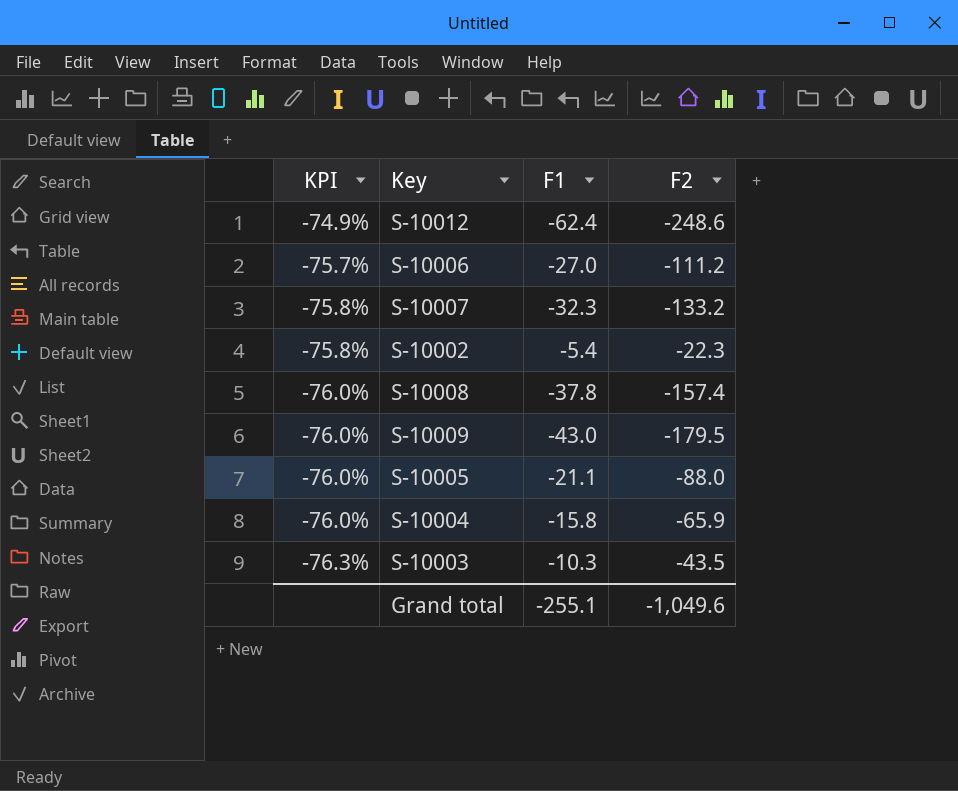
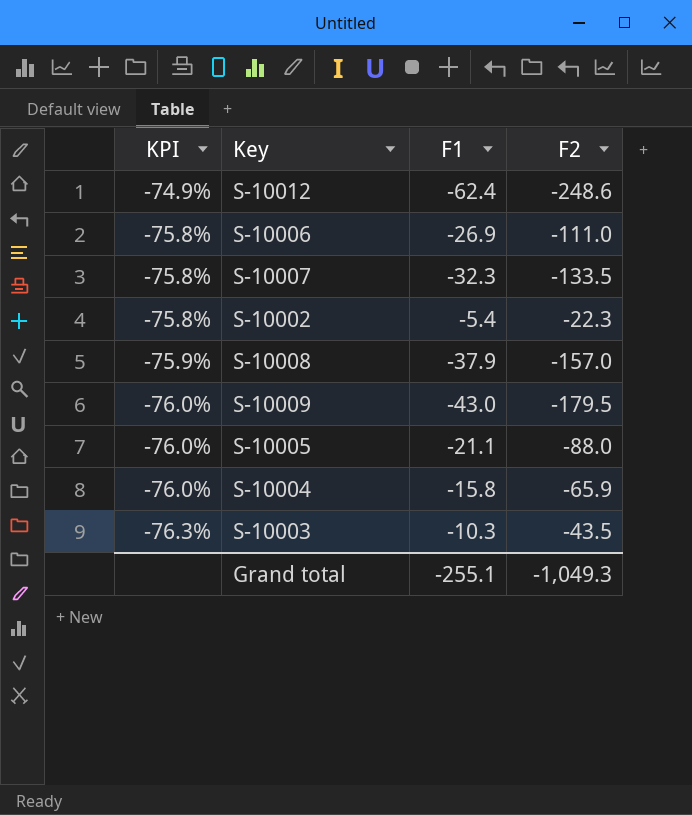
S-10006 | KPI: -75.7% -> -75.8%
S-10006 | F1: -27.0 -> -26.9
S-10006 | F2: -111.2 -> -111.0
S-10007 | F2: -133.2 -> -133.5
S-10008 | KPI: -76.0% -> -75.9%
S-10008 | F1: -37.8 -> -37.9
S-10008 | F2: -157.4 -> -157.0
Grand total | F2: -1,049.6 -> -1,049.3

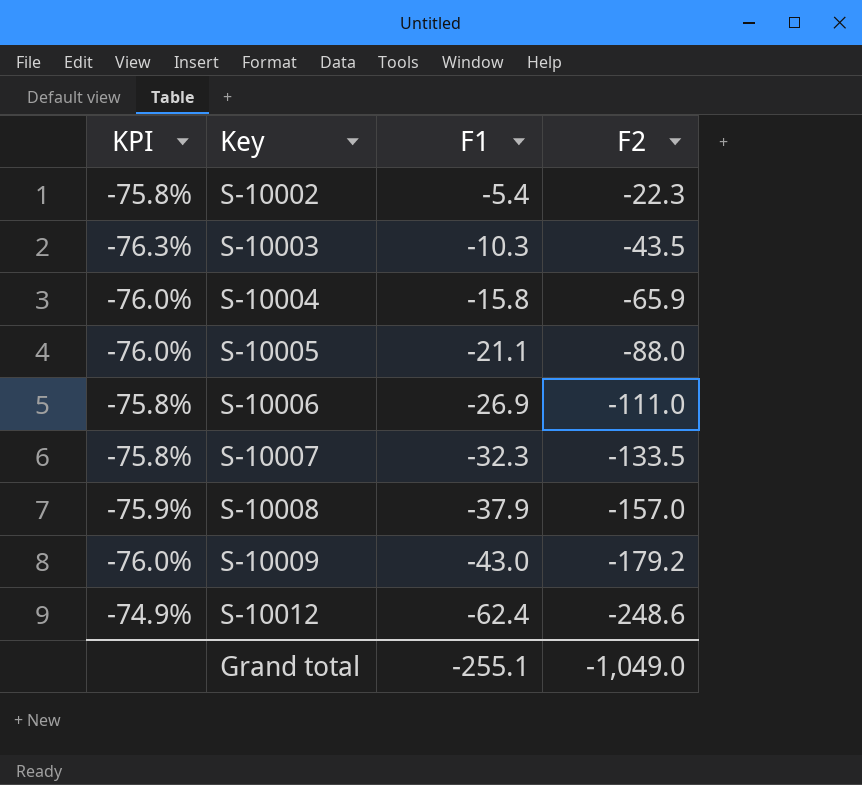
row order: KPI descending -> Key ascending
S-10009 | F2: -179.5 -> -179.2
Grand total | F2: -1,049.3 -> -1,049.0

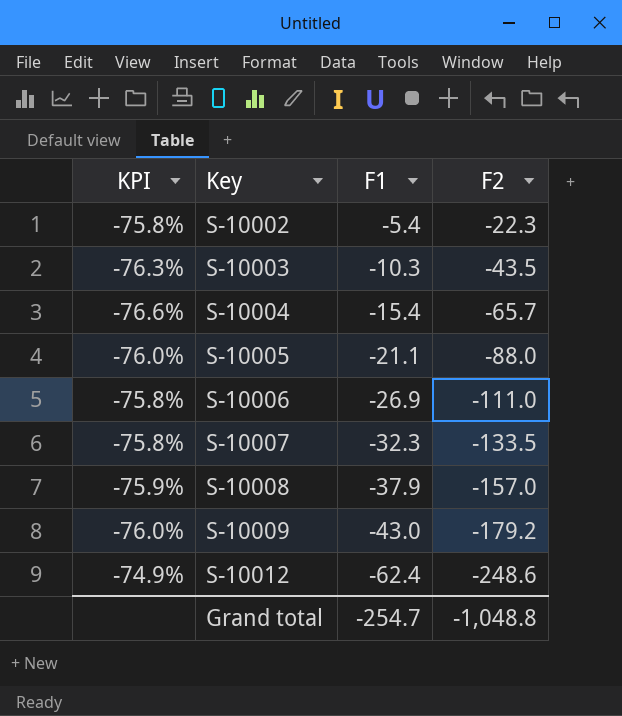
S-10004 | KPI: -76.0% -> -76.6%
S-10004 | F1: -15.8 -> -15.4
S-10004 | F2: -65.9 -> -65.7
Grand total | F1: -255.1 -> -254.7
Grand total | F2: -1,049.0 -> -1,048.8

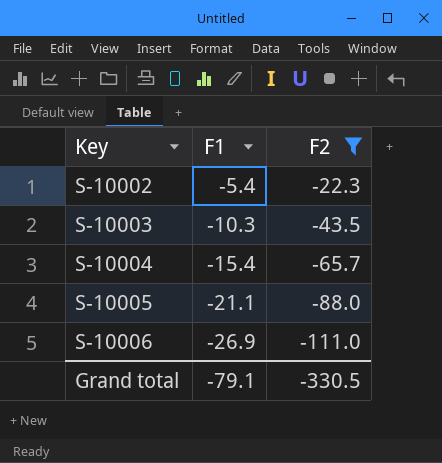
filter: none -> F2 >= -111.0
column KPI | formula: ([F1] - [F2]) / [F2] -> none
Grand total | F1: -254.7 -> -79.1
Grand total | F2: -1,048.8 -> -330.5

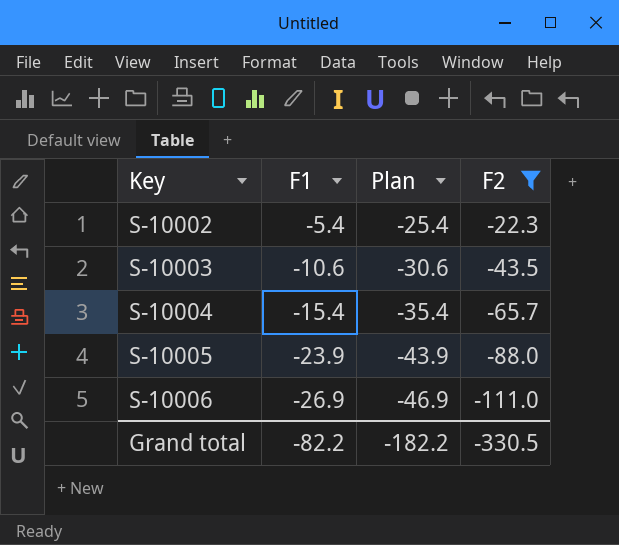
column Plan | formula: none -> [F1] - 20
S-10003 | F1: -10.3 -> -10.6
S-10005 | F1: -21.1 -> -23.9
Grand total | F1: -79.1 -> -82.2

